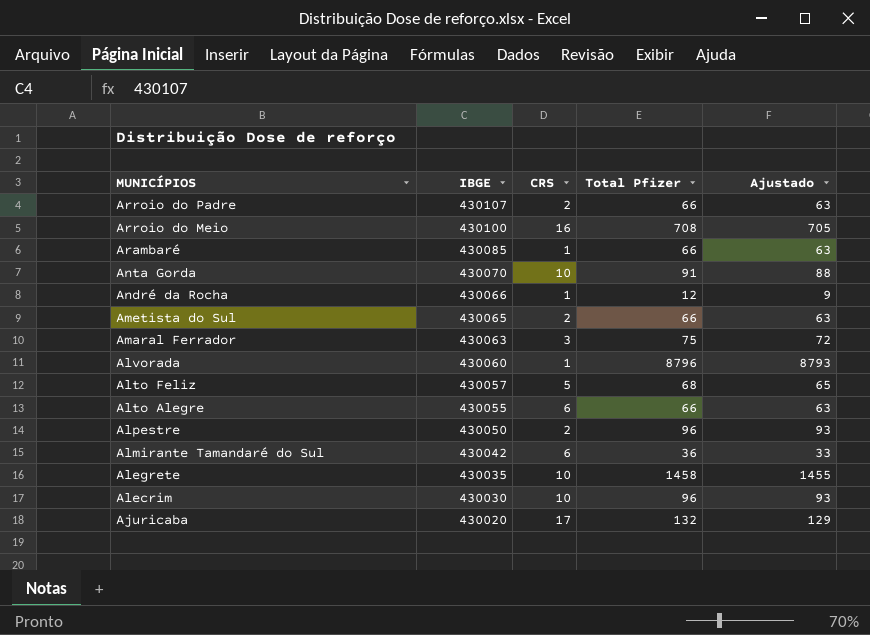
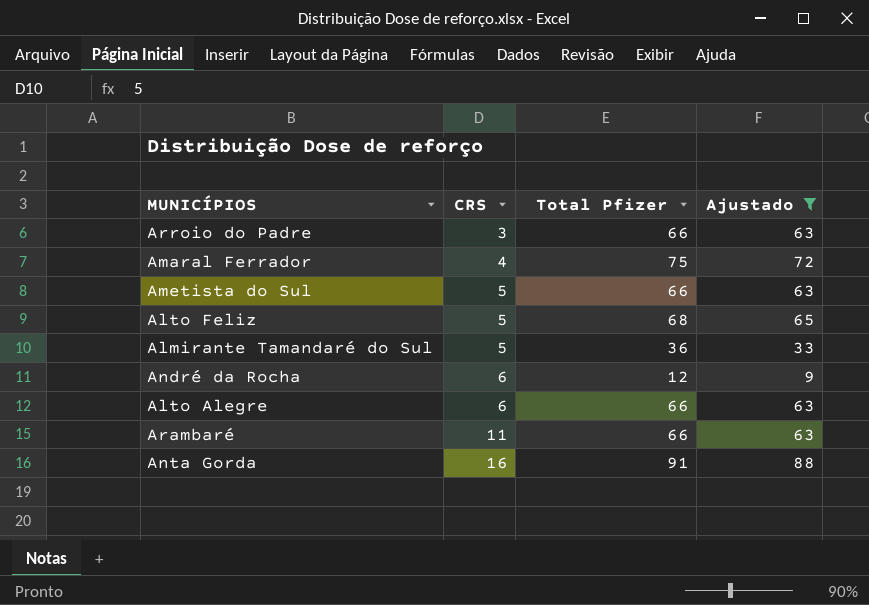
filter: none -> Ajustado <= 88
row order: MUNICÍPIOS descending -> CRS ascending
column IBGE | position: 2 -> none
Arroio do Padre | CRS: 2 -> 3
Amaral Ferrador | CRS: 3 -> 4
Ametista do Sul | CRS: 2 -> 5
Almirante Tamandaré do Sul | CRS: 6 -> 5
André da Rocha | CRS: 1 -> 6
Arambaré | CRS: 1 -> 11
Anta Gorda | CRS: 10 -> 16

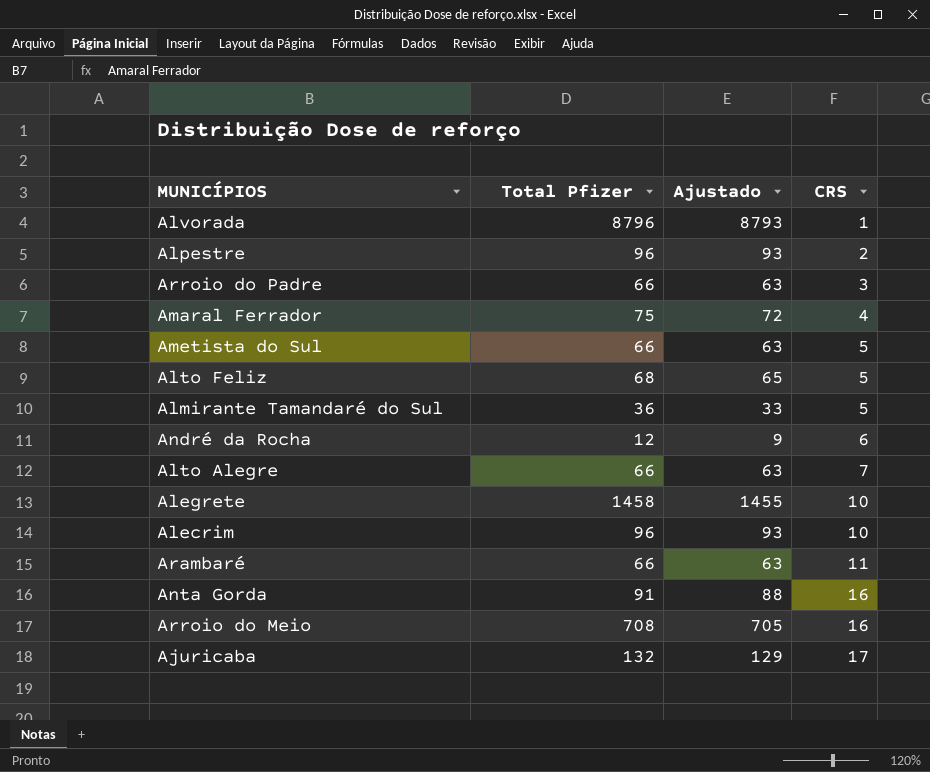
filter: Ajustado <= 88 -> none
column CRS | position: 2 -> 4
Alto Alegre | CRS: 6 -> 7

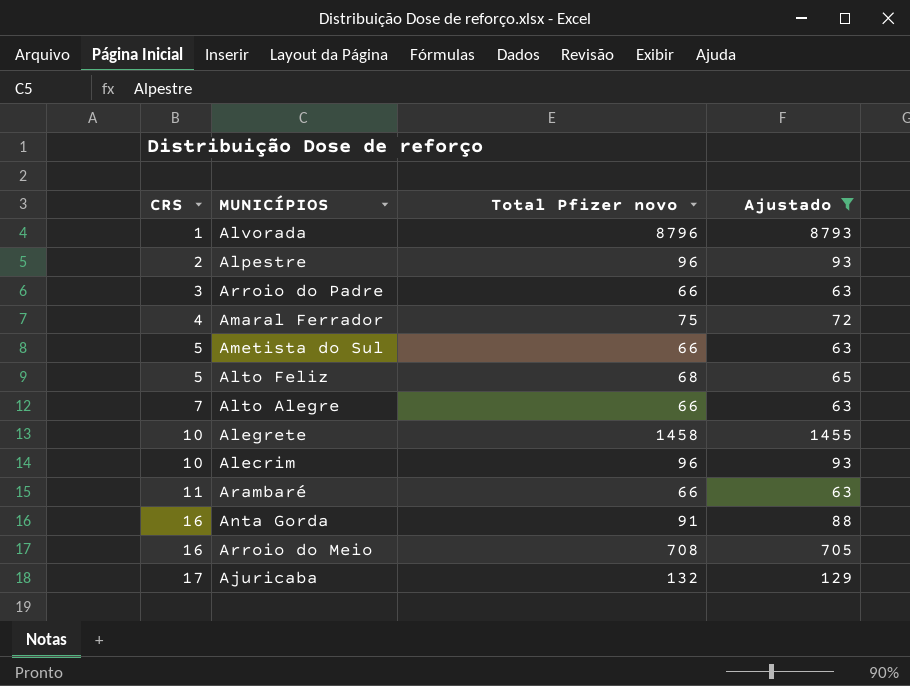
filter: none -> Ajustado >= 63
column CRS | position: 4 -> 1
column name: Total Pfizer -> Total Pfizer novo

